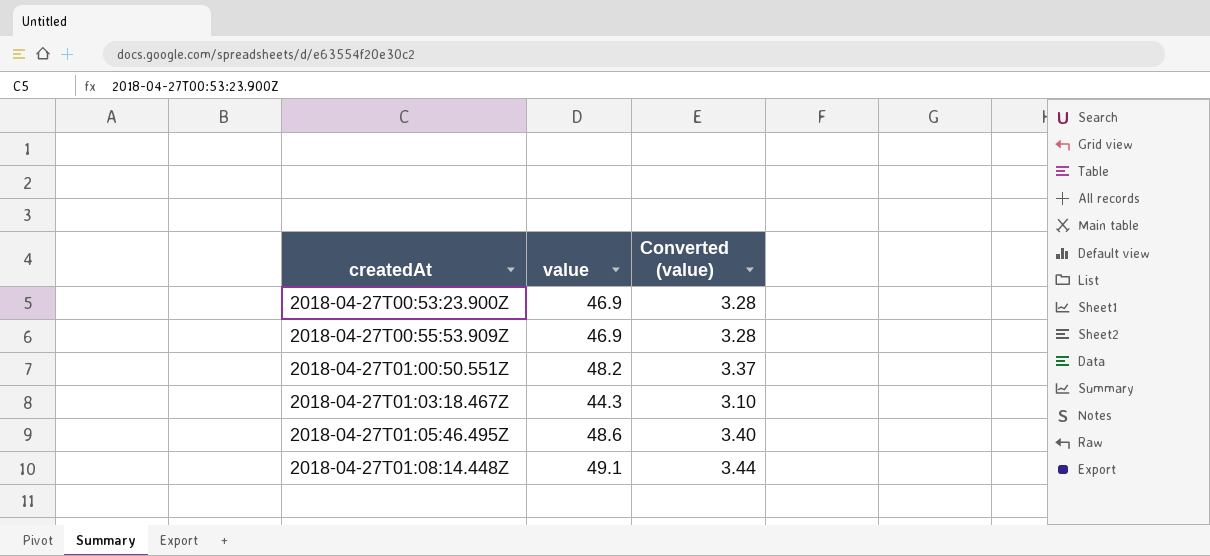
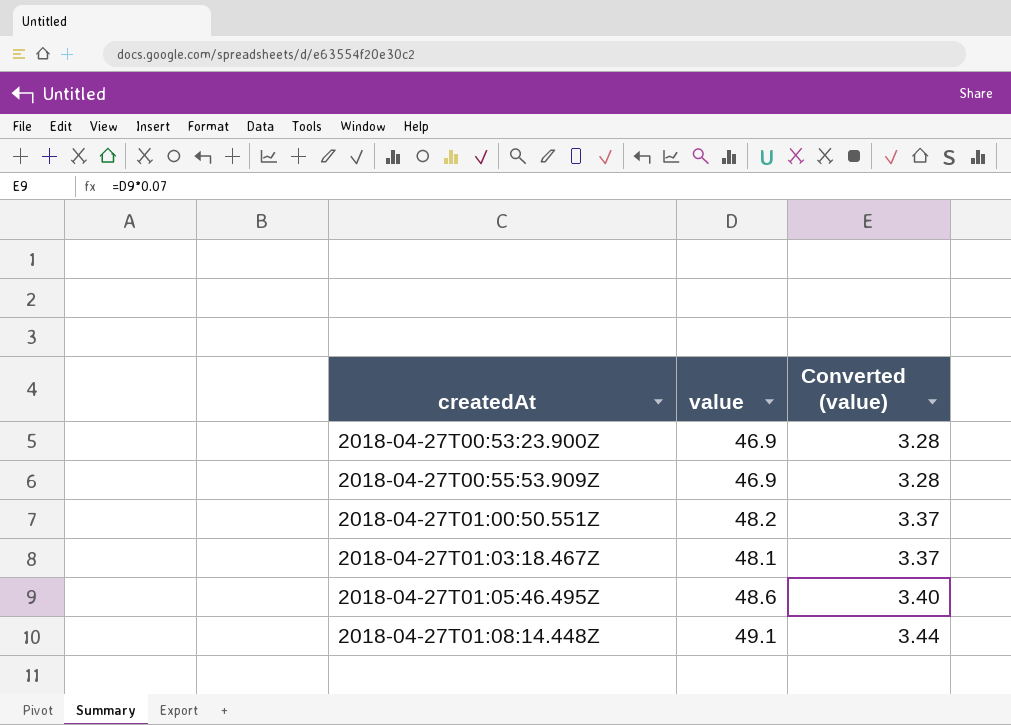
2018-04-27T01:03:18.467Z | value: 44.3 -> 48.1
2018-04-27T01:03:18.467Z | Converted (value): 3.10 -> 3.37

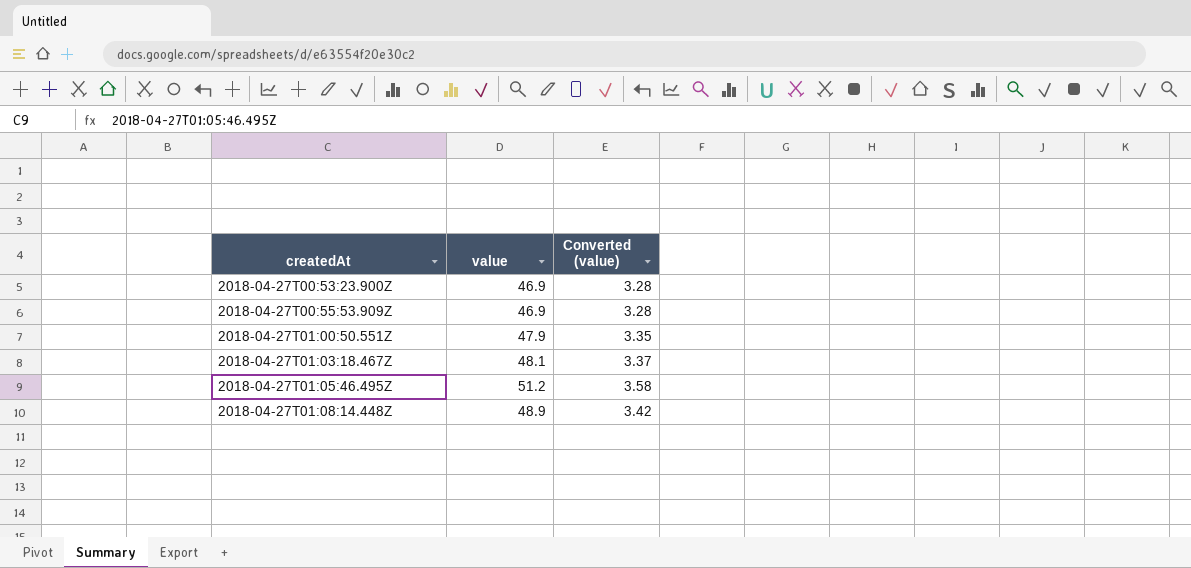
2018-04-27T01:00:50.551Z | value: 48.2 -> 47.9
2018-04-27T01:00:50.551Z | Converted (value): 3.37 -> 3.35
2018-04-27T01:05:46.495Z | value: 48.6 -> 51.2
2018-04-27T01:05:46.495Z | Converted (value): 3.40 -> 3.58
2018-04-27T01:08:14.448Z | value: 49.1 -> 48.9
2018-04-27T01:08:14.448Z | Converted (value): 3.44 -> 3.42

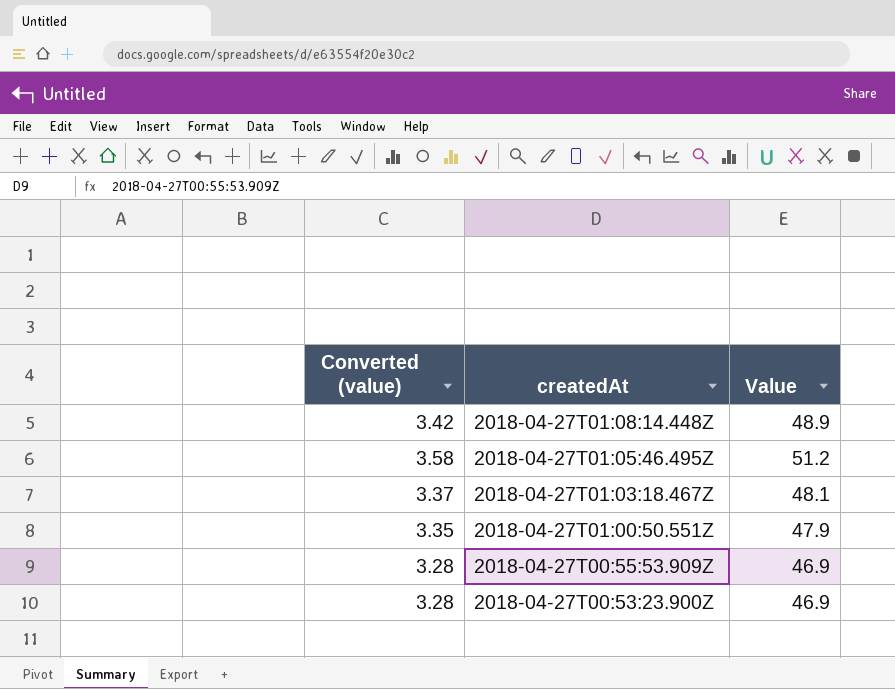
row order: createdAt ascending -> createdAt descending
column Converted (value) | position: 3 -> 1
column name: value -> Value

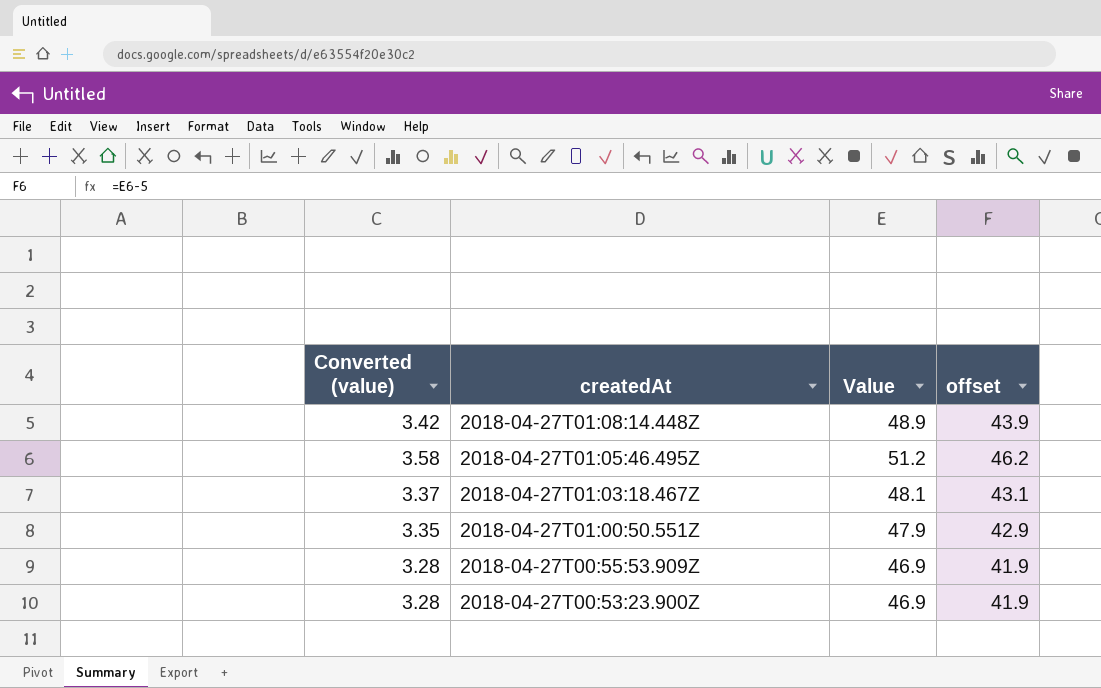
column offset | formula: none -> [Value] - 5

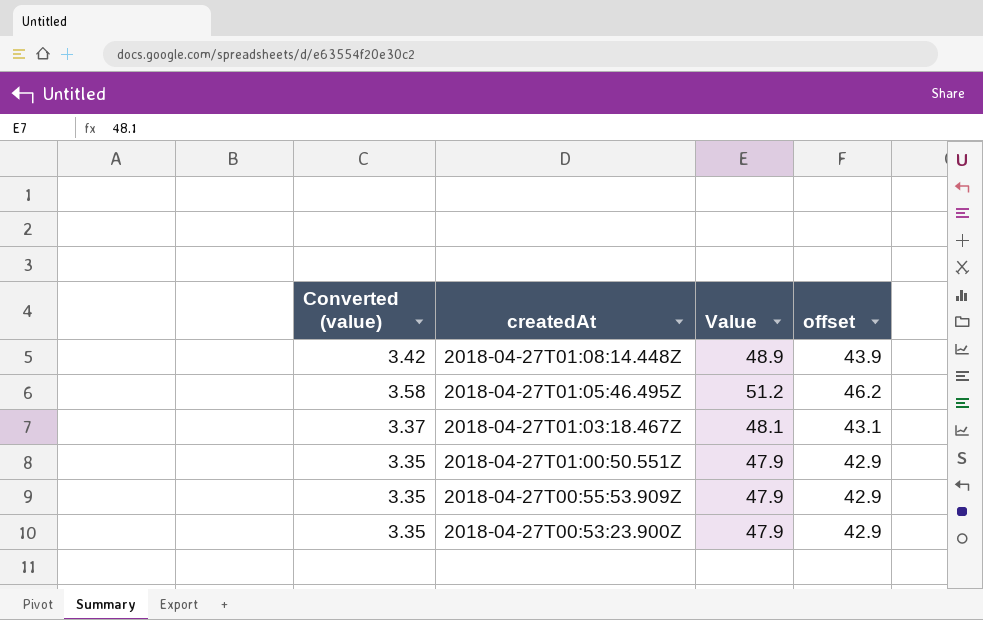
2018-04-27T00:55:53.909Z | Converted (value): 3.28 -> 3.35
2018-04-27T00:55:53.909Z | Value: 46.9 -> 47.9
2018-04-27T00:55:53.909Z | offset: 41.9 -> 42.9
2018-04-27T00:53:23.900Z | Converted (value): 3.28 -> 3.35
2018-04-27T00:53:23.900Z | Value: 46.9 -> 47.9
2018-04-27T00:53:23.900Z | offset: 41.9 -> 42.9

